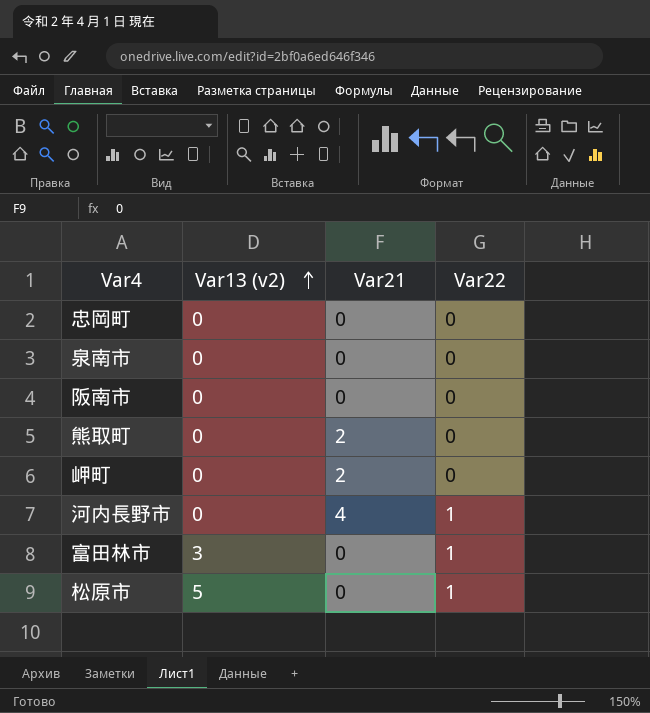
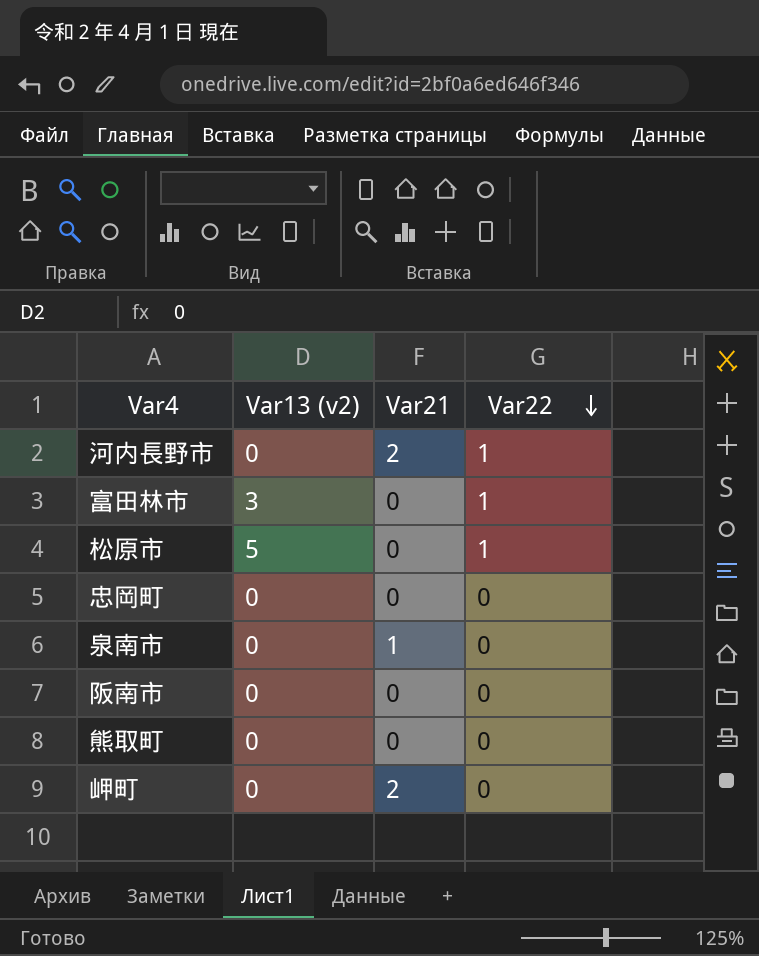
row order: Var13 (v2) ascending -> Var22 descending
河内長野市 | Var21: 4 -> 2
泉南市 | Var21: 0 -> 1
熊取町 | Var21: 2 -> 0

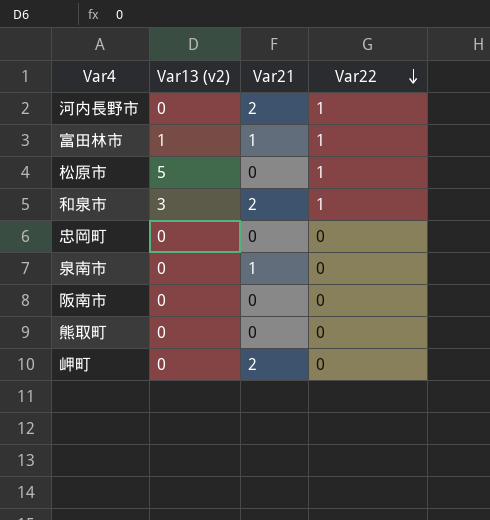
富田林市 | Var13 (v2): 3 -> 1
富田林市 | Var21: 0 -> 1
row 和泉市: none -> 3 | 2 | 1

